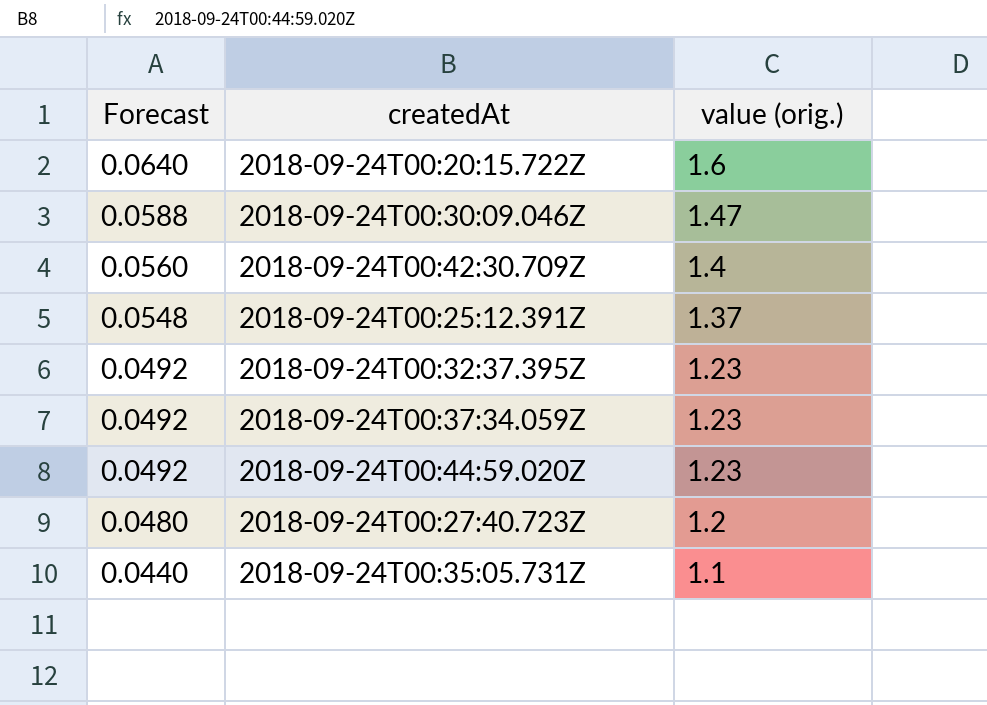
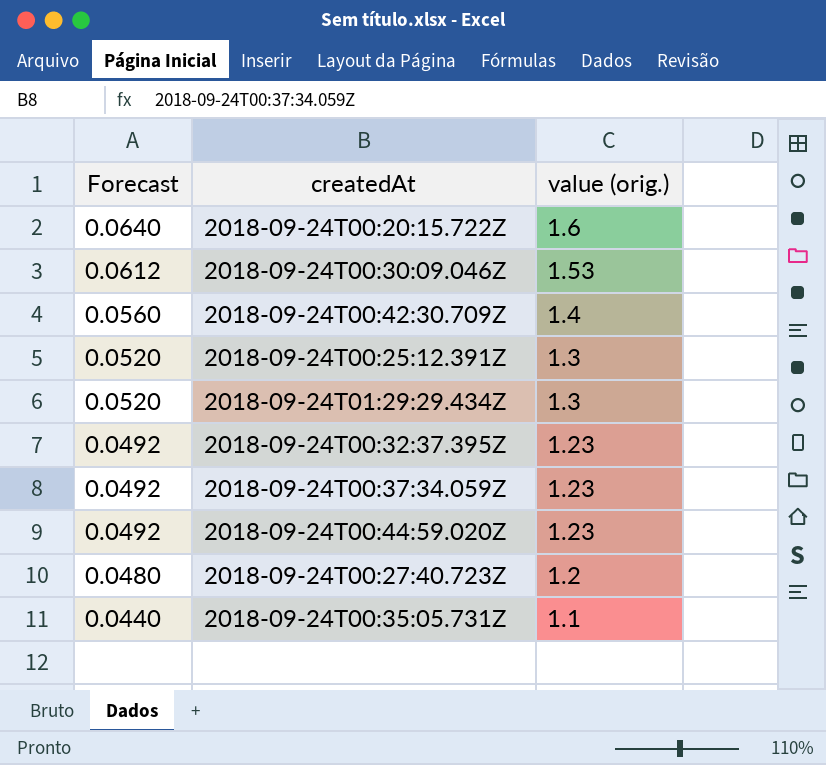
2018-09-24T00:30:09.046Z | Forecast: 0.0588 -> 0.0612
2018-09-24T00:30:09.046Z | value (orig.): 1.47 -> 1.53
2018-09-24T00:25:12.391Z | Forecast: 0.0548 -> 0.0520
2018-09-24T00:25:12.391Z | value (orig.): 1.37 -> 1.3
row 2018-09-24T01:29:29.434Z: none -> 0.0520 | 1.3

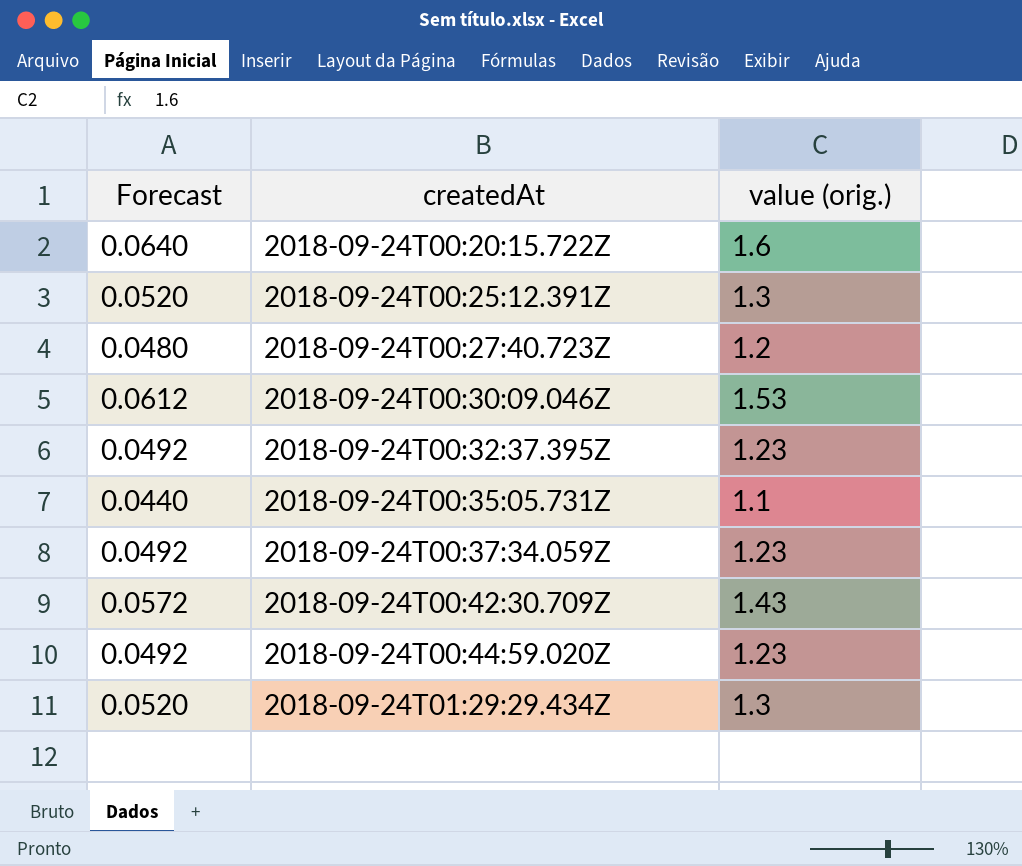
row order: Forecast descending -> createdAt ascending
2018-09-24T00:42:30.709Z | Forecast: 0.0560 -> 0.0572
2018-09-24T00:42:30.709Z | value (orig.): 1.4 -> 1.43

